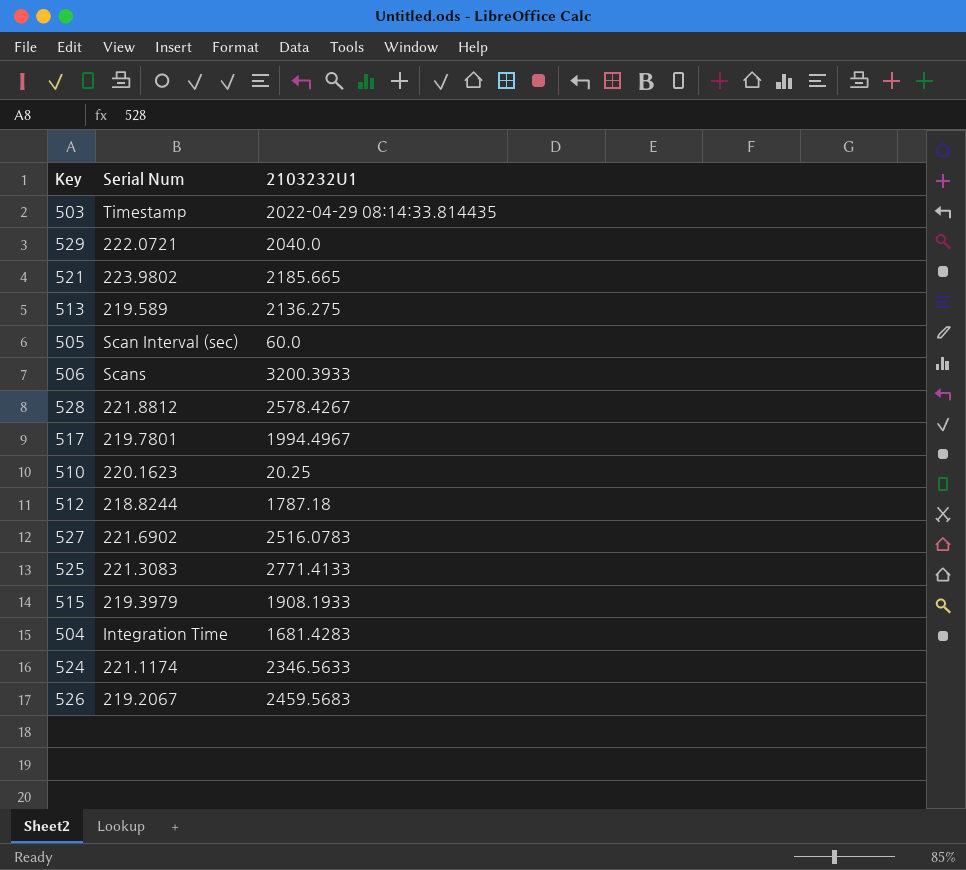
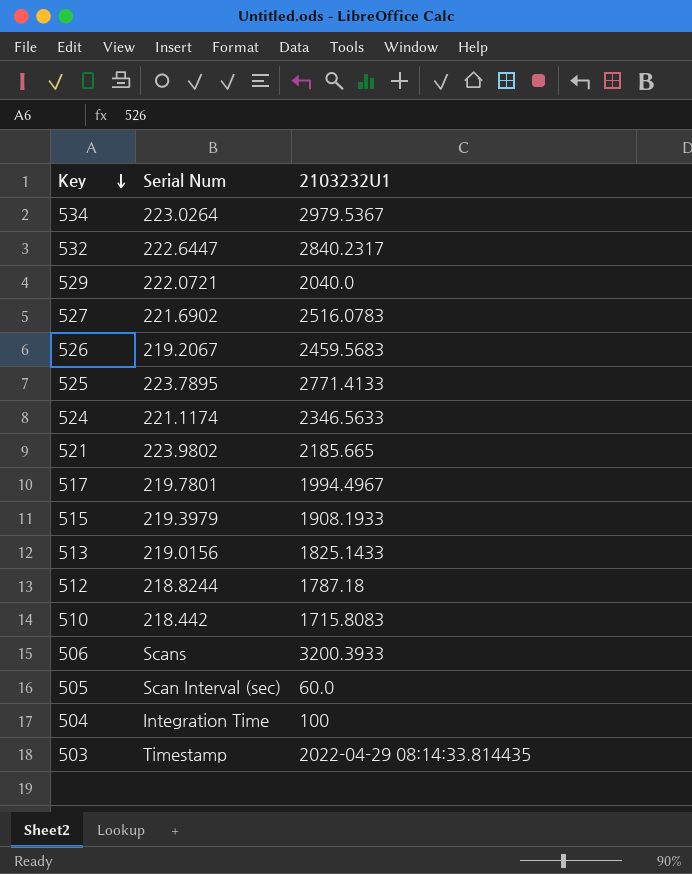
row order: none -> Key descending
row 528: 221.8812 | 2578.4267 -> none
row 534: none -> 223.0264 | 2979.5367
row 532: none -> 222.6447 | 2840.2317
525 | Serial Num: 221.3083 -> 223.7895
513 | Serial Num: 219.589 -> 219.0156
513 | 2103232U1: 2136.275 -> 1825.1433
510 | Serial Num: 220.1623 -> 218.442
510 | 2103232U1: 20.25 -> 1715.8083
504 | 2103232U1: 1681.4283 -> 100

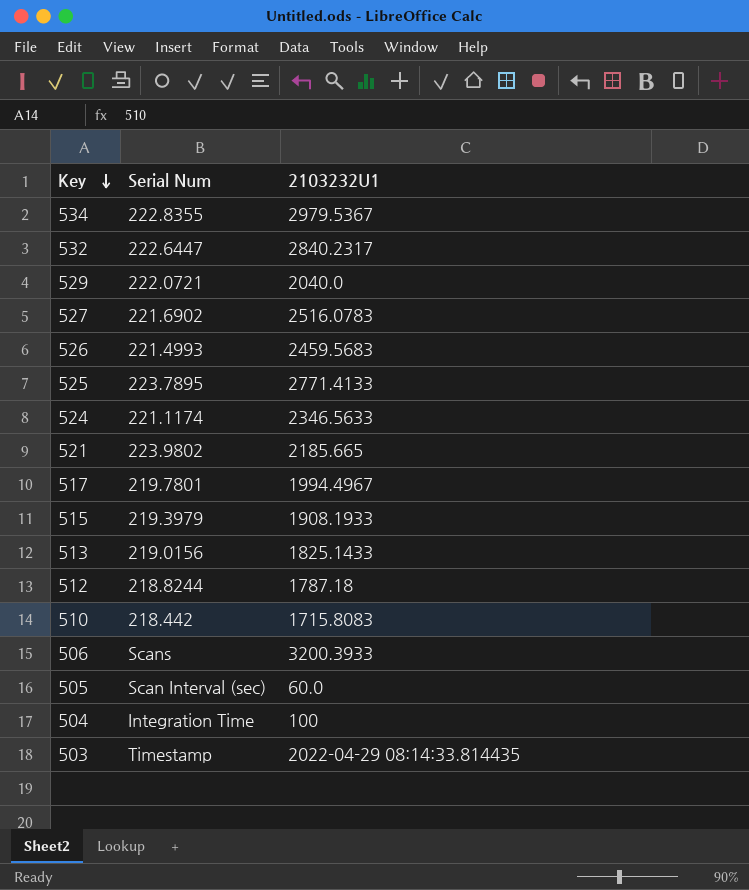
534 | Serial Num: 223.0264 -> 222.8355
526 | Serial Num: 219.2067 -> 221.4993

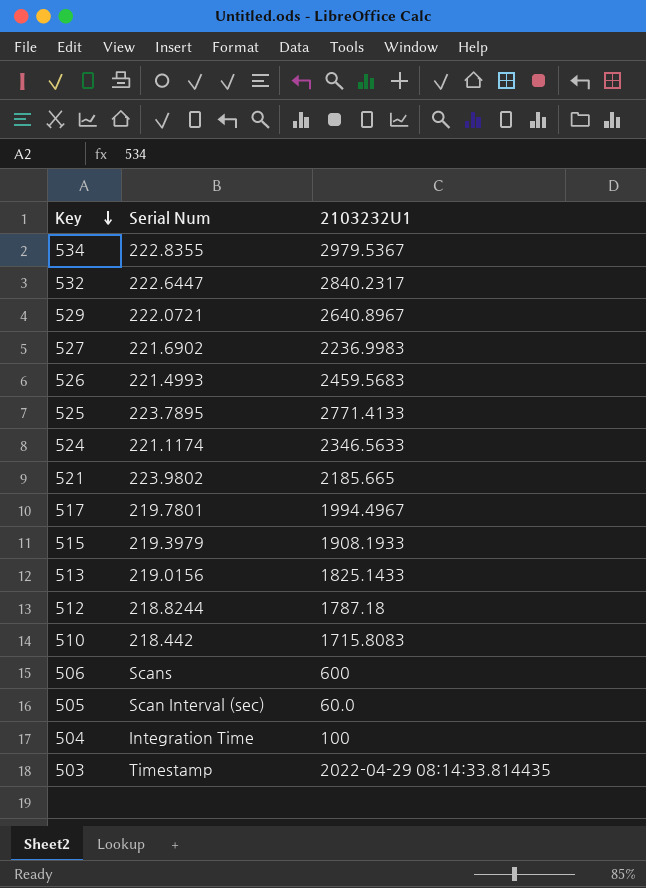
529 | 2103232U1: 2040.0 -> 2640.8967
527 | 2103232U1: 2516.0783 -> 2236.9983
506 | 2103232U1: 3200.3933 -> 600

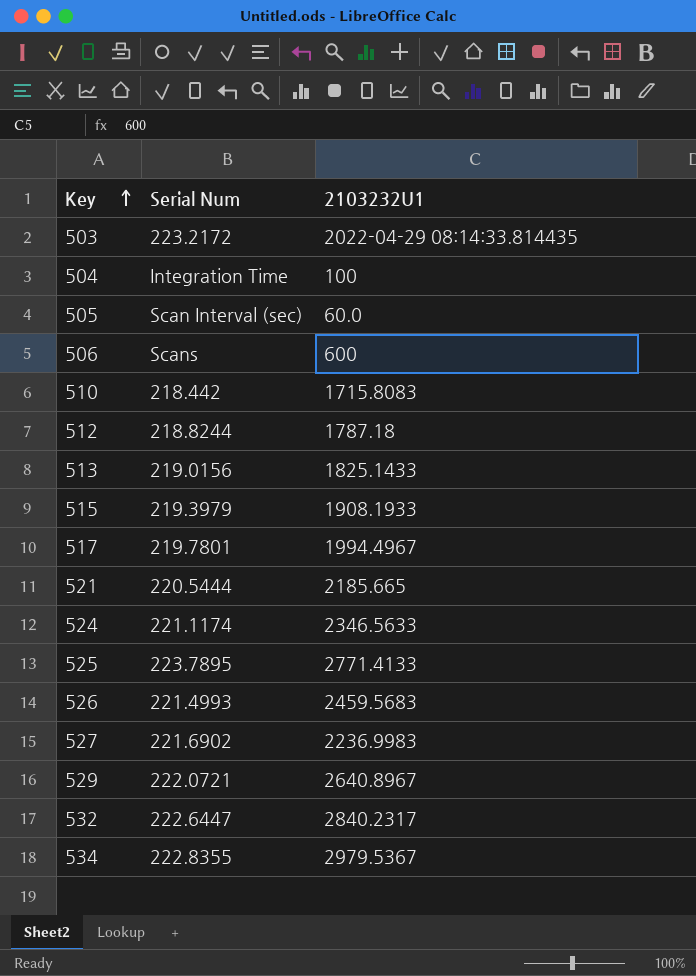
row order: Key descending -> Key ascending
503 | Serial Num: Timestamp -> 223.2172
521 | Serial Num: 223.9802 -> 220.5444

